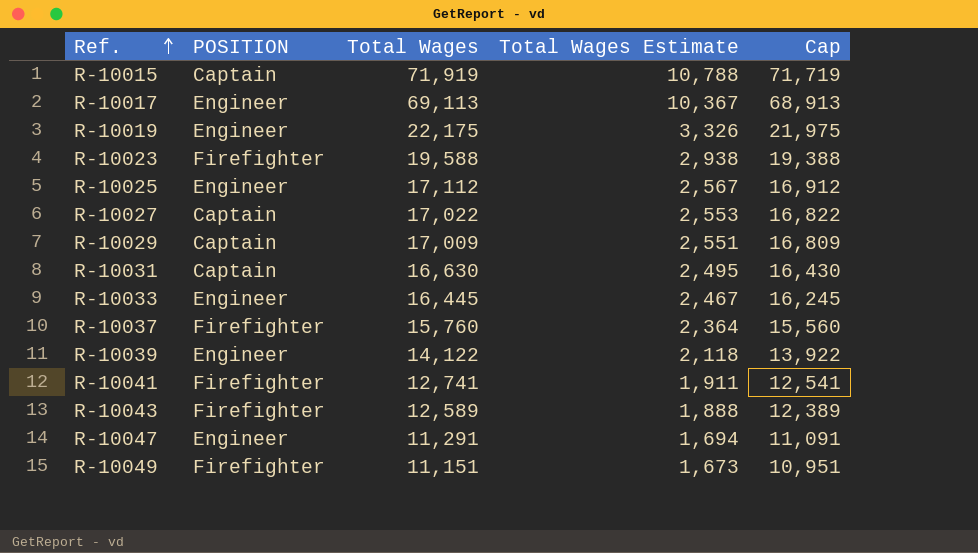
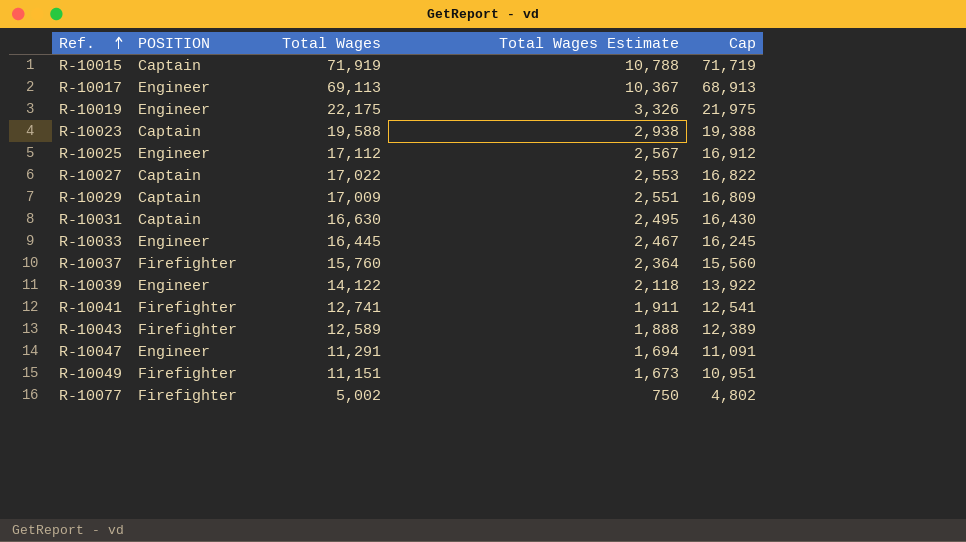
R-10023 | POSITION: Firefighter -> Captain
row R-10077: none -> Firefighter | 5,002 | 750 | 4,802

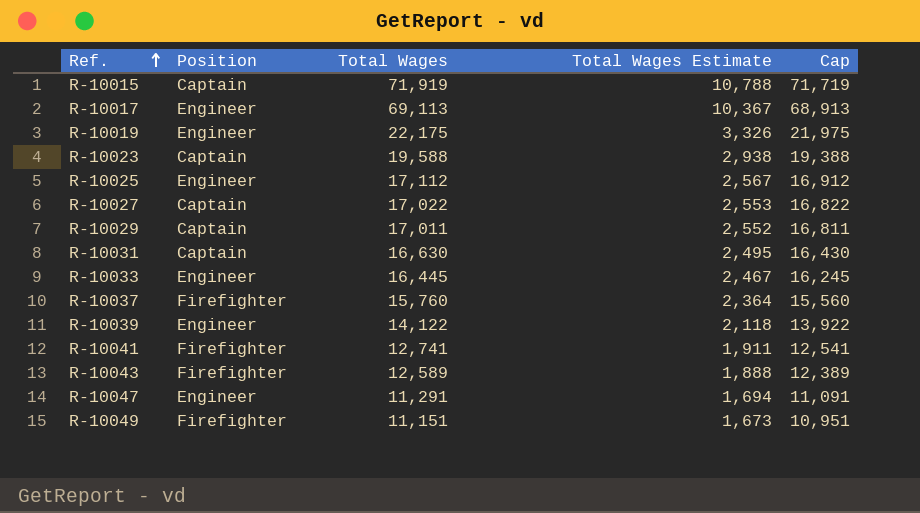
column name: POSITION -> Position
row R-10077: Firefighter | 5,002 | 750 | 4,802 -> none
R-10029 | Total Wages: 17,009 -> 17,011
R-10029 | Total Wages Estimate: 2,551 -> 2,552
R-10029 | Cap: 16,809 -> 16,811

